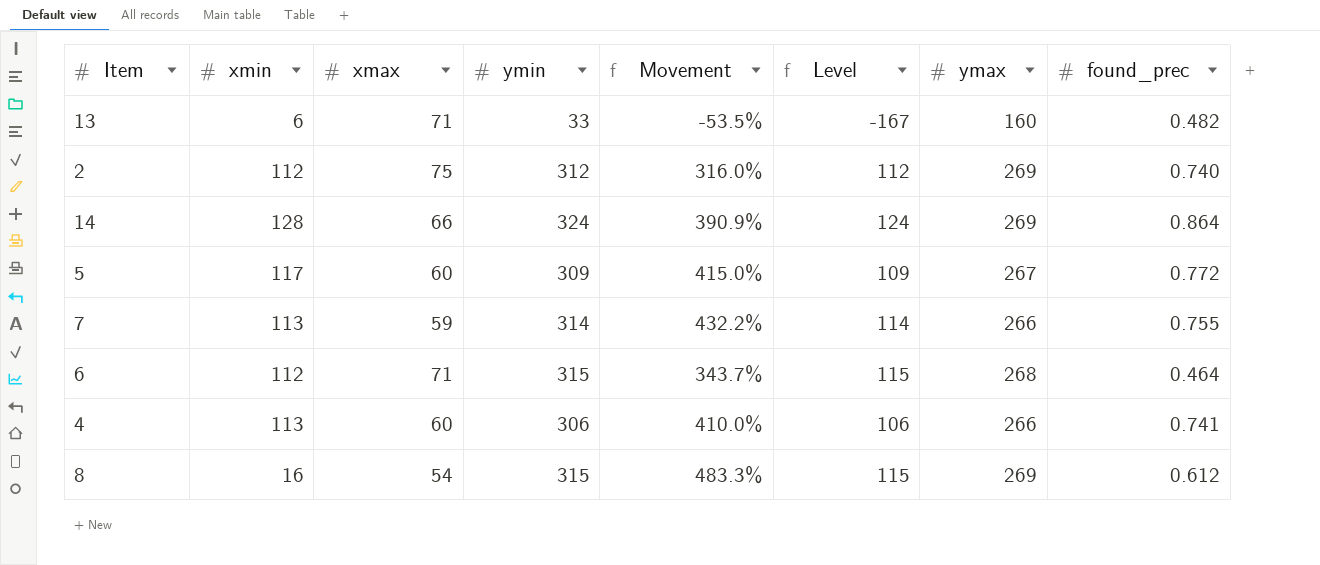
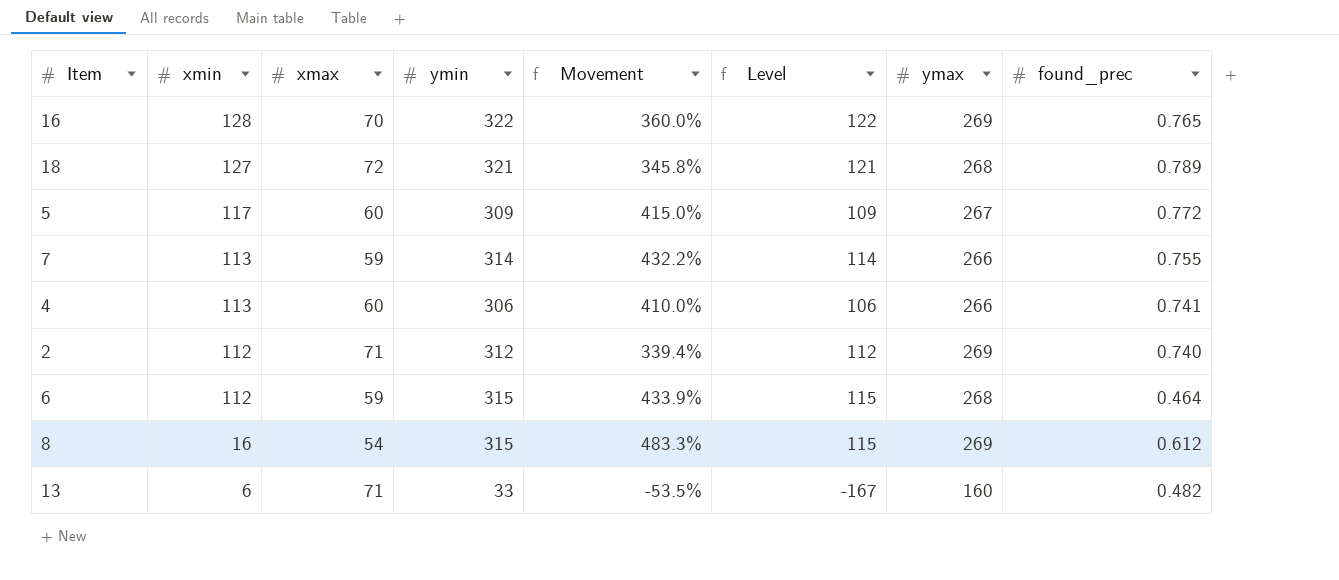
row order: none -> xmin descending
row 14: 128 | 66 | 324 | 390.9% | 124 | 269 | 0.864 -> none
row 16: none -> 128 | 70 | 322 | 360.0% | 122 | 269 | 0.765
row 18: none -> 127 | 72 | 321 | 345.8% | 121 | 268 | 0.789
2 | xmax: 75 -> 71
2 | Movement: 316.0% -> 339.4%
6 | xmax: 71 -> 59
6 | Movement: 343.7% -> 433.9%

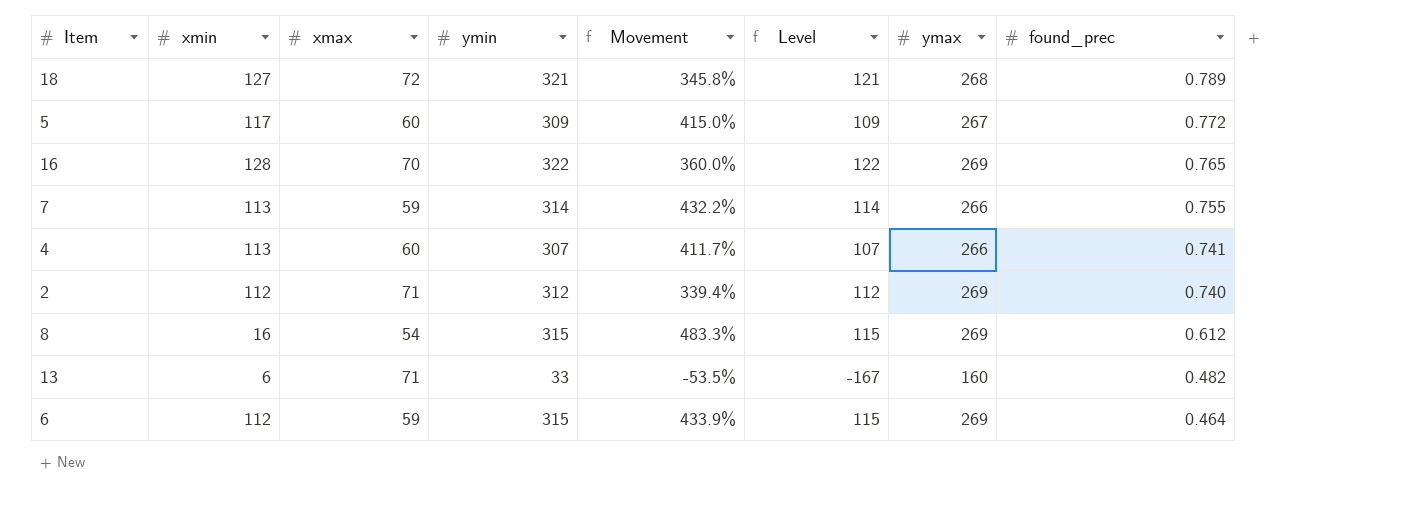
row order: xmin descending -> found_prec descending
4 | ymin: 306 -> 307
4 | Movement: 410.0% -> 411.7%
4 | Level: 106 -> 107
6 | ymax: 268 -> 269

